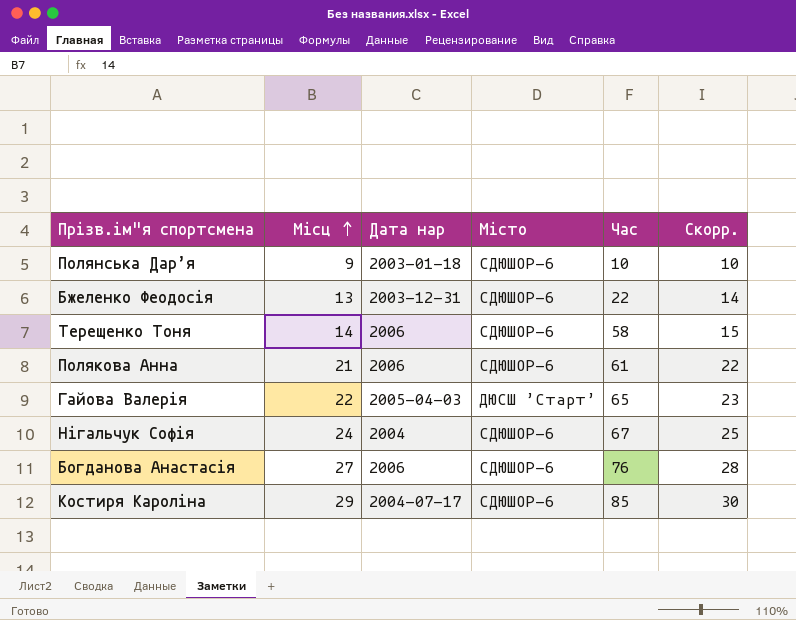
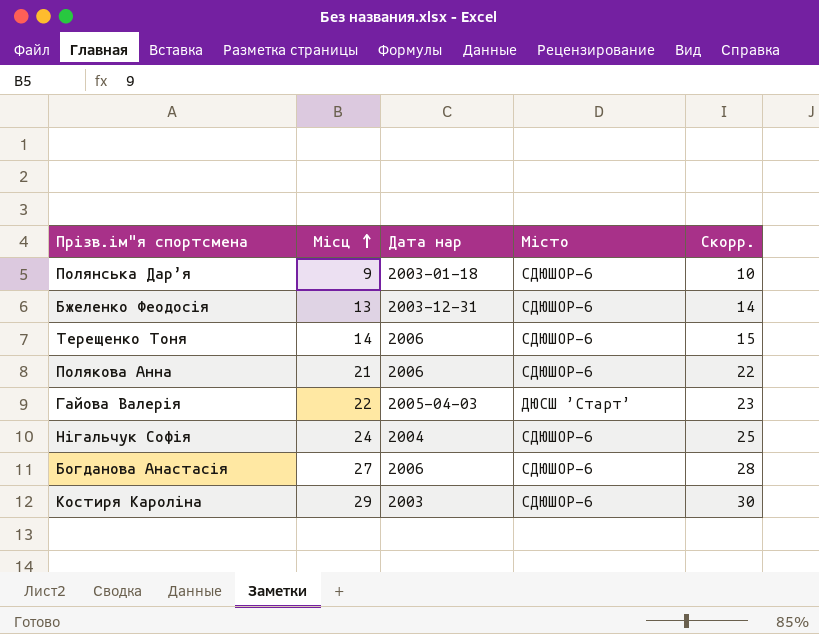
column Час | position: 5 -> none
Костиря Кароліна | Дата нар: 2004-07-17 -> 2003

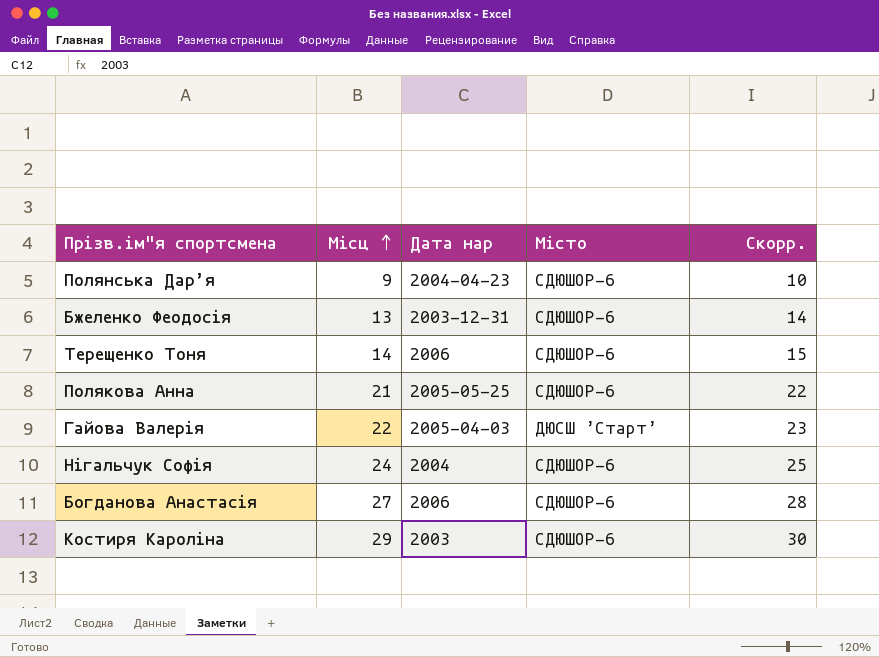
Полянська Дар’я | Дата нар: 2003-01-18 -> 2004-04-23
Полякова Анна | Дата нар: 2006 -> 2005-05-25

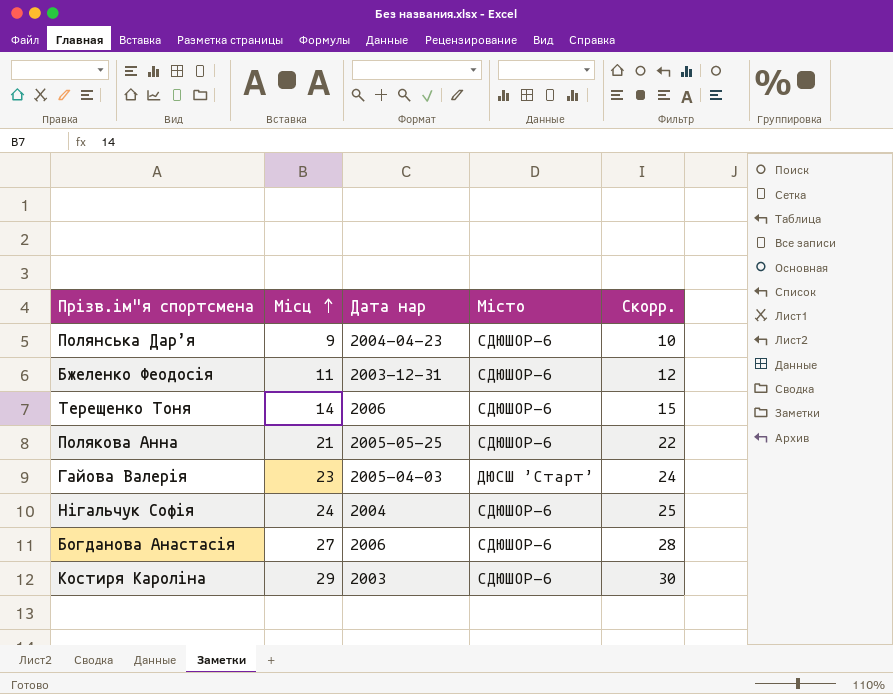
Бжеленко Феодосія | Місц: 13 -> 11
Бжеленко Феодосія | Скорр.: 14 -> 12
Гайова Валерія | Місц: 22 -> 23
Гайова Валерія | Скорр.: 23 -> 24

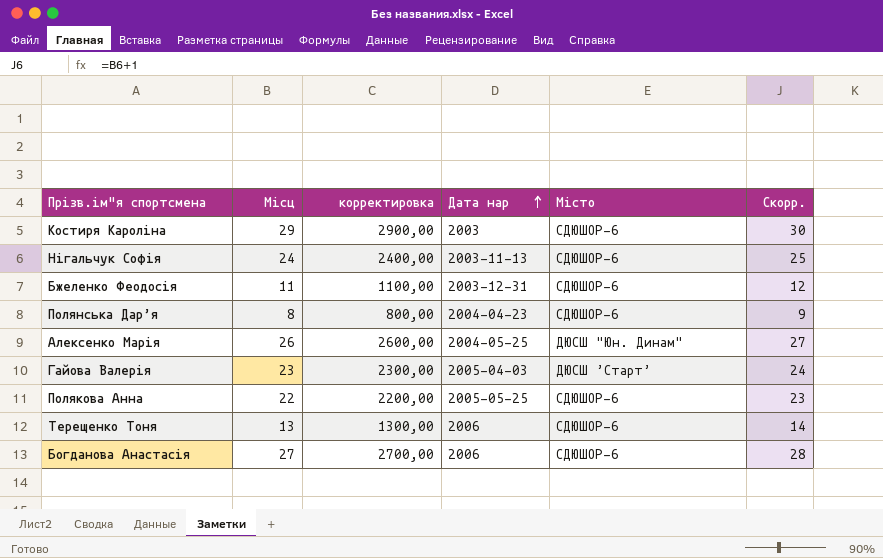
row order: Місц ascending -> Дата нар ascending
column корректировка | formula: none -> [Місц] * 100
Нігальчук Софія | Дата нар: 2004 -> 2003-11-13
Полянська Дар’я | Місц: 9 -> 8
Полянська Дар’я | Скорр.: 10 -> 9
row Алексенко Марія: none -> 26 | 2600,00 | 2004-05-25 | ДЮСШ "Юн. Динам" | 27
Полякова Анна | Місц: 21 -> 22
Полякова Анна | Скорр.: 22 -> 23
Терещенко Тоня | Місц: 14 -> 13
Терещенко Тоня | Скорр.: 15 -> 14

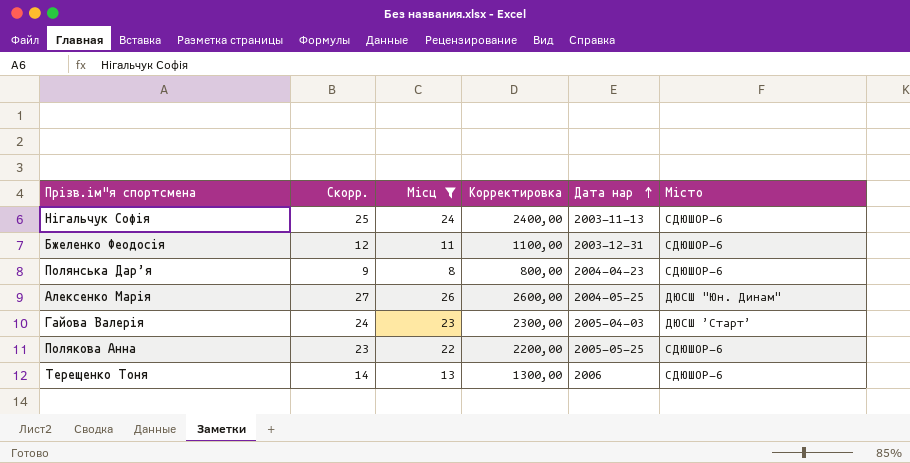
filter: none -> Місц <= 26
column Скорр. | position: 6 -> 2
column name: корректировка -> Корректировка

